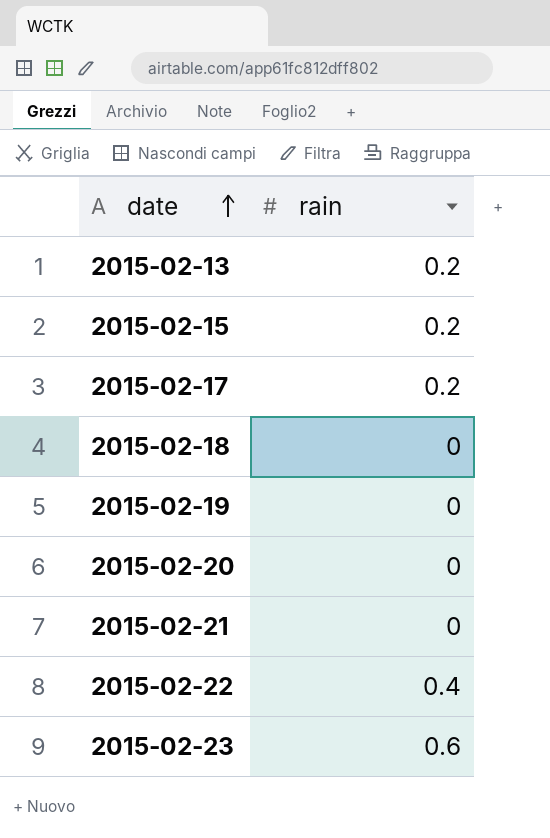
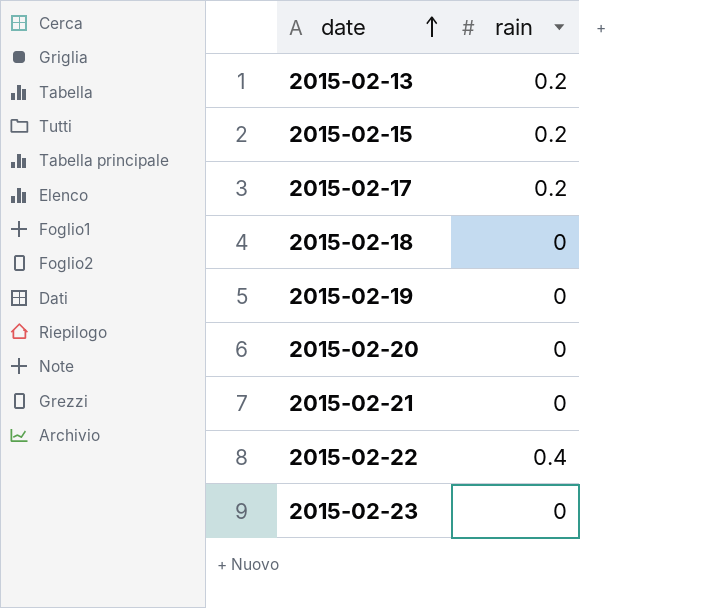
2015-02-23 | rain: 0.6 -> 0

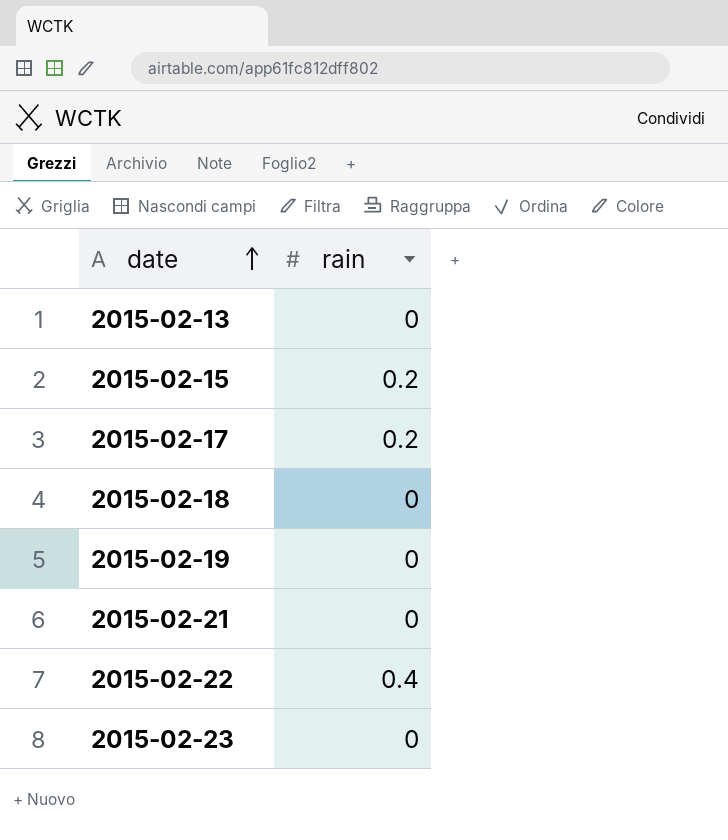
row 2015-02-20: 0 -> none
2015-02-13 | rain: 0.2 -> 0

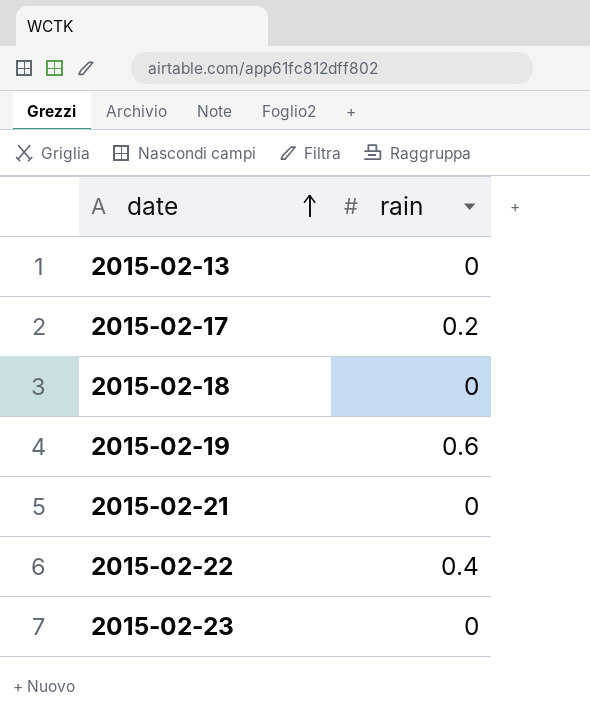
row 2015-02-15: 0.2 -> none
2015-02-19 | rain: 0 -> 0.6

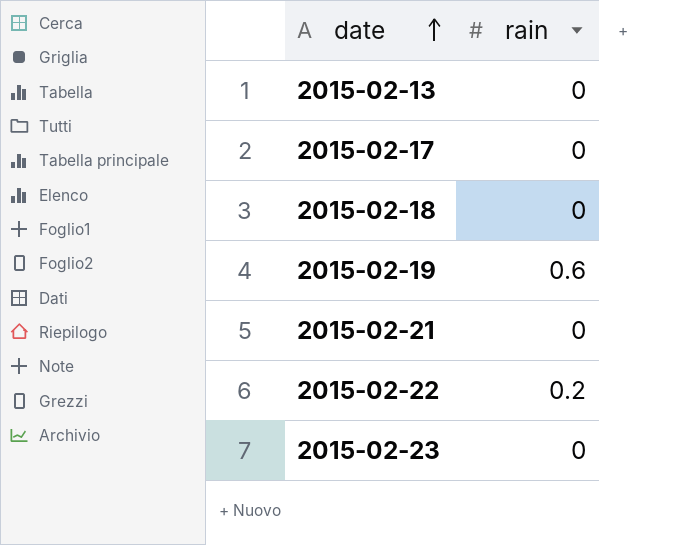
2015-02-17 | rain: 0.2 -> 0
2015-02-22 | rain: 0.4 -> 0.2

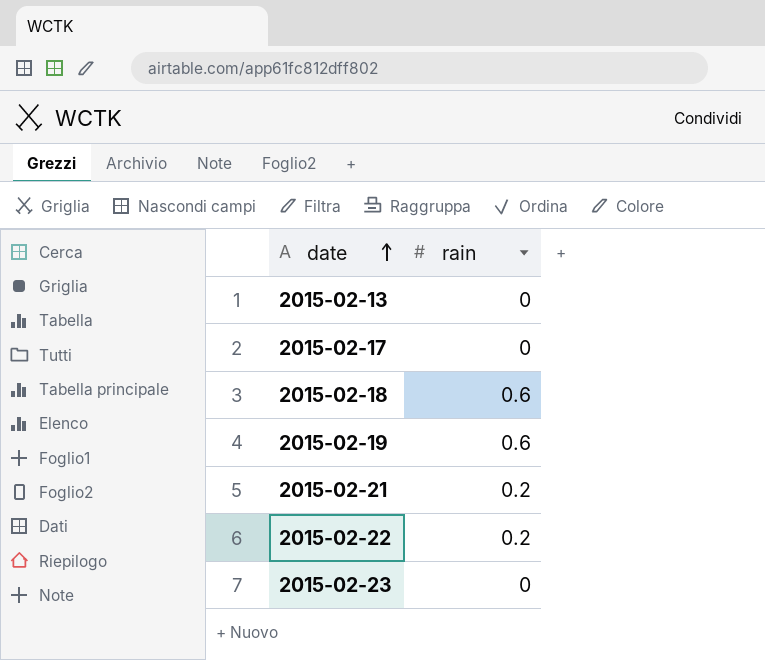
2015-02-18 | rain: 0 -> 0.6
2015-02-21 | rain: 0 -> 0.2

